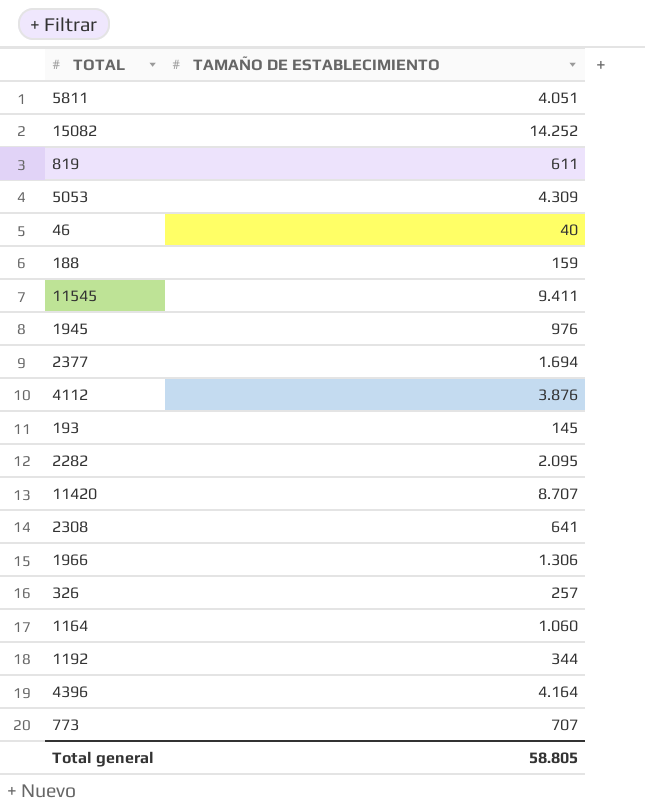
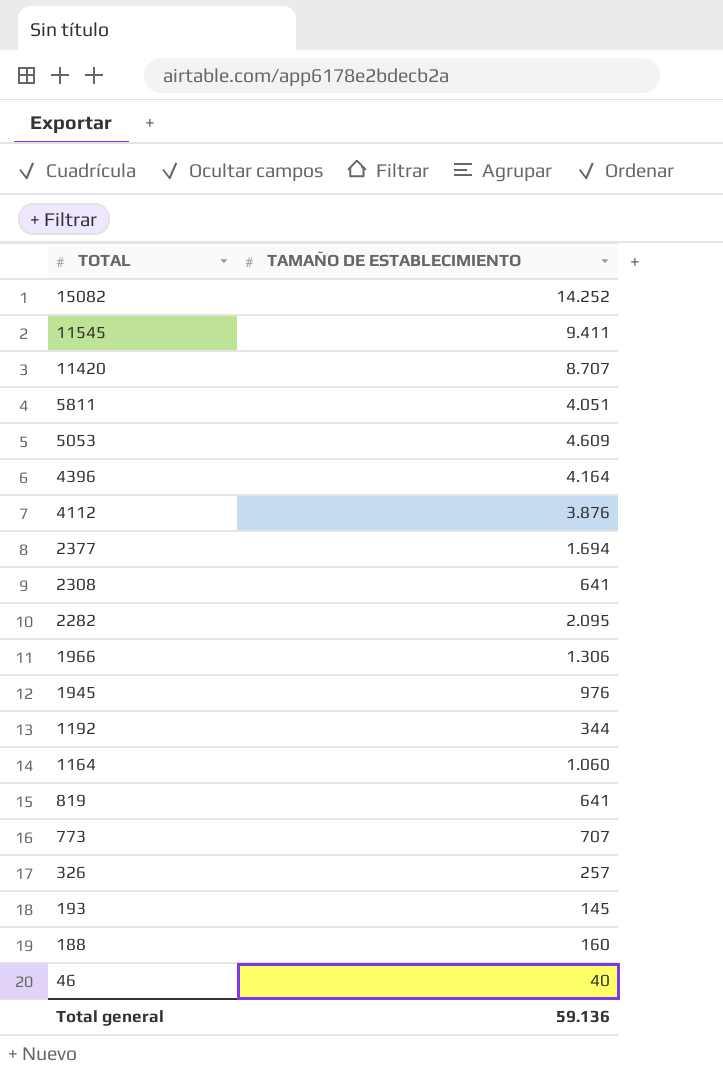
row order: none -> TOTAL descending
5053 | TAMAÑO DE ESTABLECIMIENTO: 4.309 -> 4.609
819 | TAMAÑO DE ESTABLECIMIENTO: 611 -> 641
188 | TAMAÑO DE ESTABLECIMIENTO: 159 -> 160
Total general | TAMAÑO DE ESTABLECIMIENTO: 58.805 -> 59.136

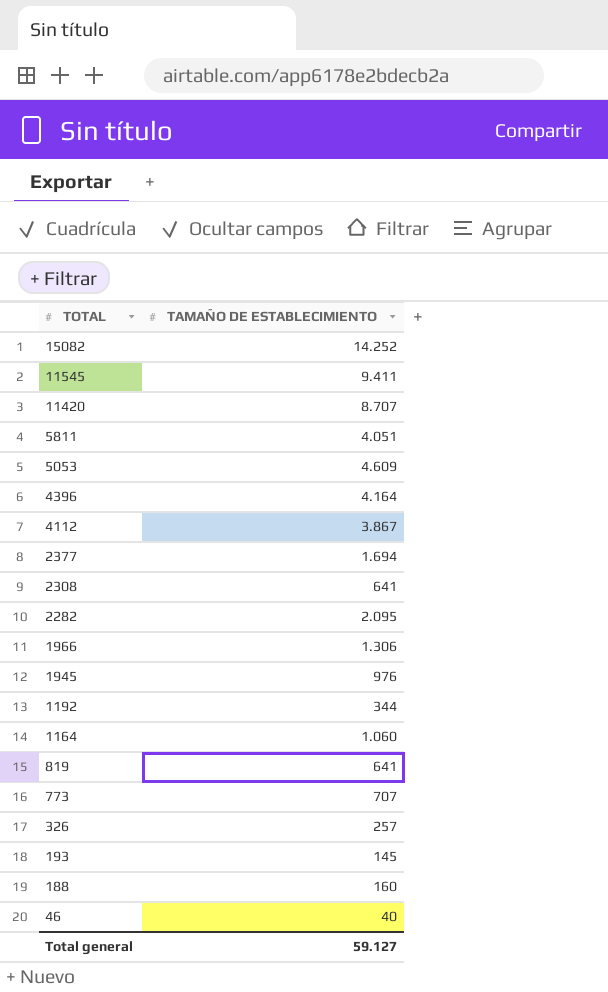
4112 | TAMAÑO DE ESTABLECIMIENTO: 3.876 -> 3.867
Total general | TAMAÑO DE ESTABLECIMIENTO: 59.136 -> 59.127

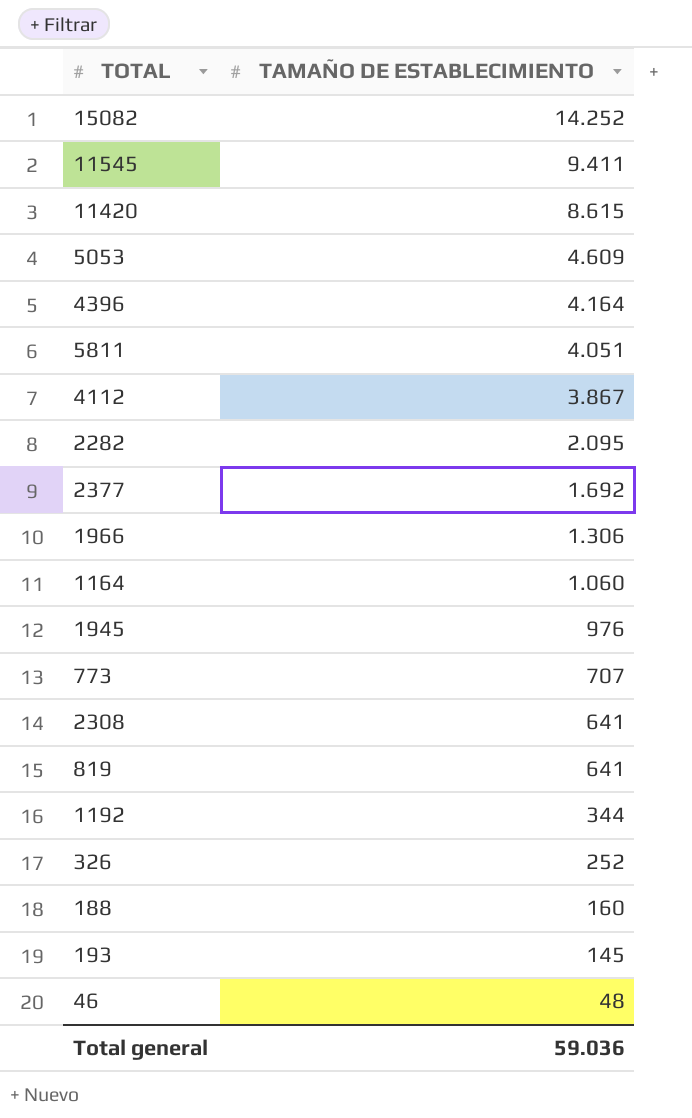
row order: TOTAL descending -> TAMAÑO DE ESTABLECIMIENTO descending
11420 | TAMAÑO DE ESTABLECIMIENTO: 8.707 -> 8.615
2377 | TAMAÑO DE ESTABLECIMIENTO: 1.694 -> 1.692
326 | TAMAÑO DE ESTABLECIMIENTO: 257 -> 252
46 | TAMAÑO DE ESTABLECIMIENTO: 40 -> 48
Total general | TAMAÑO DE ESTABLECIMIENTO: 59.127 -> 59.036

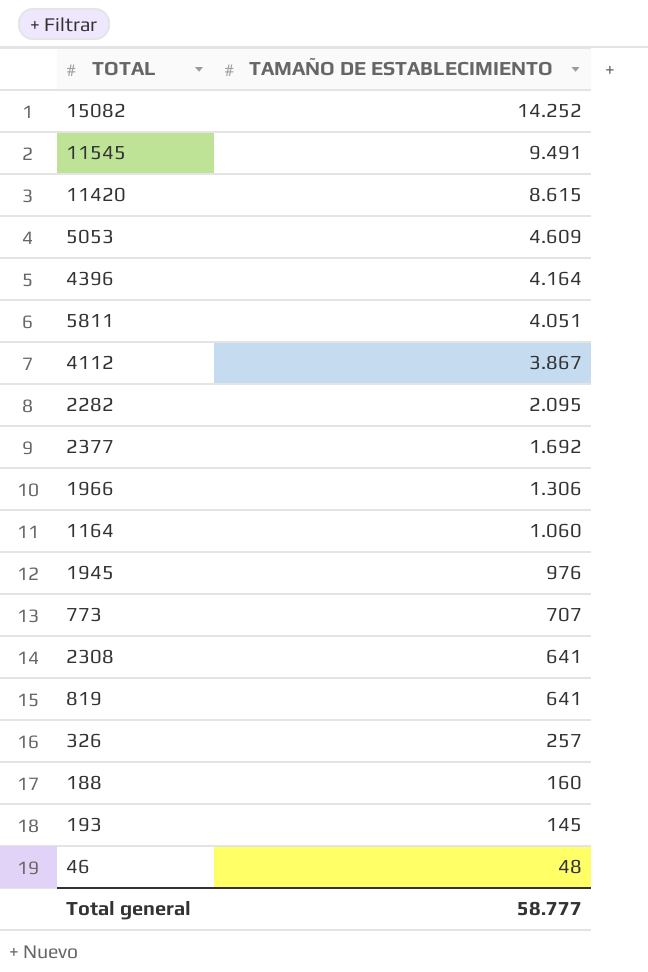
row 1192: 344 -> none
11545 | TAMAÑO DE ESTABLECIMIENTO: 9.411 -> 9.491
326 | TAMAÑO DE ESTABLECIMIENTO: 252 -> 257
Total general | TAMAÑO DE ESTABLECIMIENTO: 59.036 -> 58.777

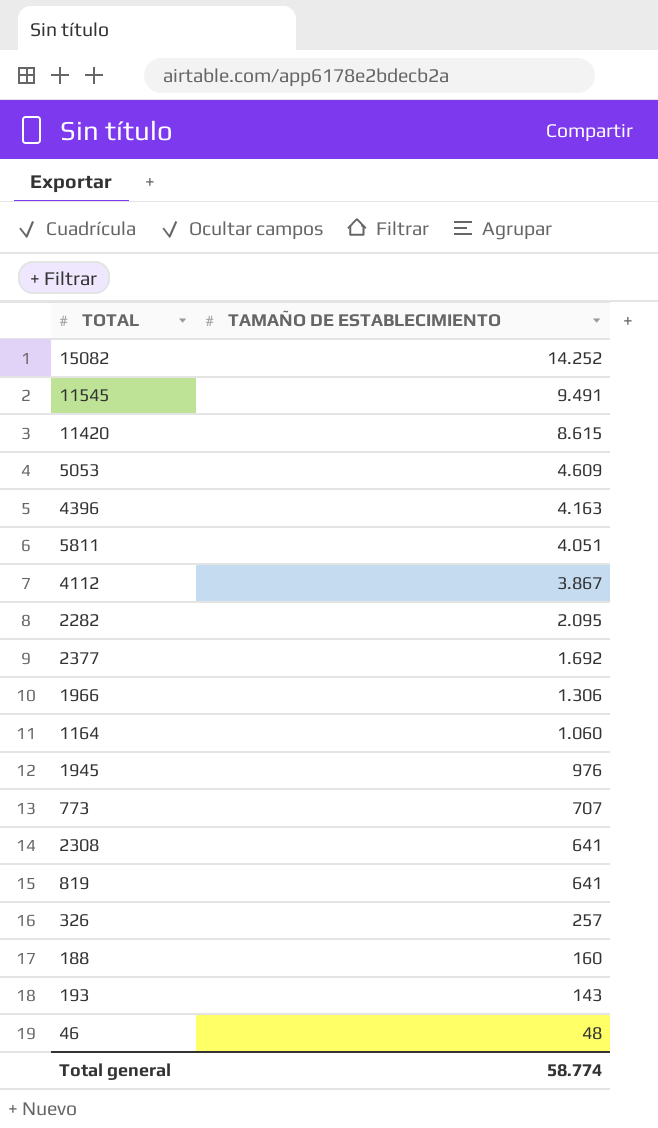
4396 | TAMAÑO DE ESTABLECIMIENTO: 4.164 -> 4.163
193 | TAMAÑO DE ESTABLECIMIENTO: 145 -> 143
Total general | TAMAÑO DE ESTABLECIMIENTO: 58.777 -> 58.774

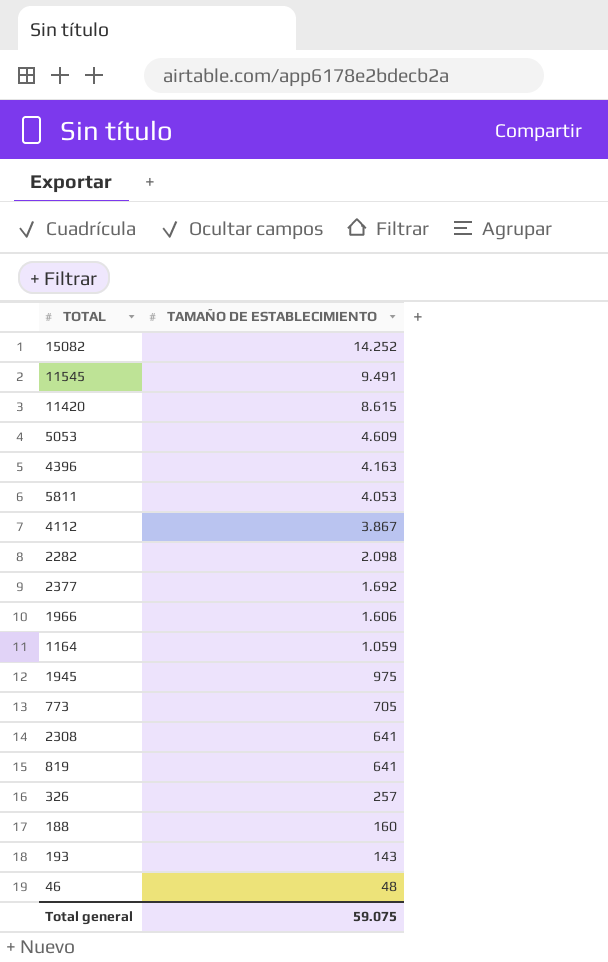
5811 | TAMAÑO DE ESTABLECIMIENTO: 4.051 -> 4.053
2282 | TAMAÑO DE ESTABLECIMIENTO: 2.095 -> 2.098
1966 | TAMAÑO DE ESTABLECIMIENTO: 1.306 -> 1.606
1164 | TAMAÑO DE ESTABLECIMIENTO: 1.060 -> 1.059
1945 | TAMAÑO DE ESTABLECIMIENTO: 976 -> 975
773 | TAMAÑO DE ESTABLECIMIENTO: 707 -> 705
Total general | TAMAÑO DE ESTABLECIMIENTO: 58.774 -> 59.075

